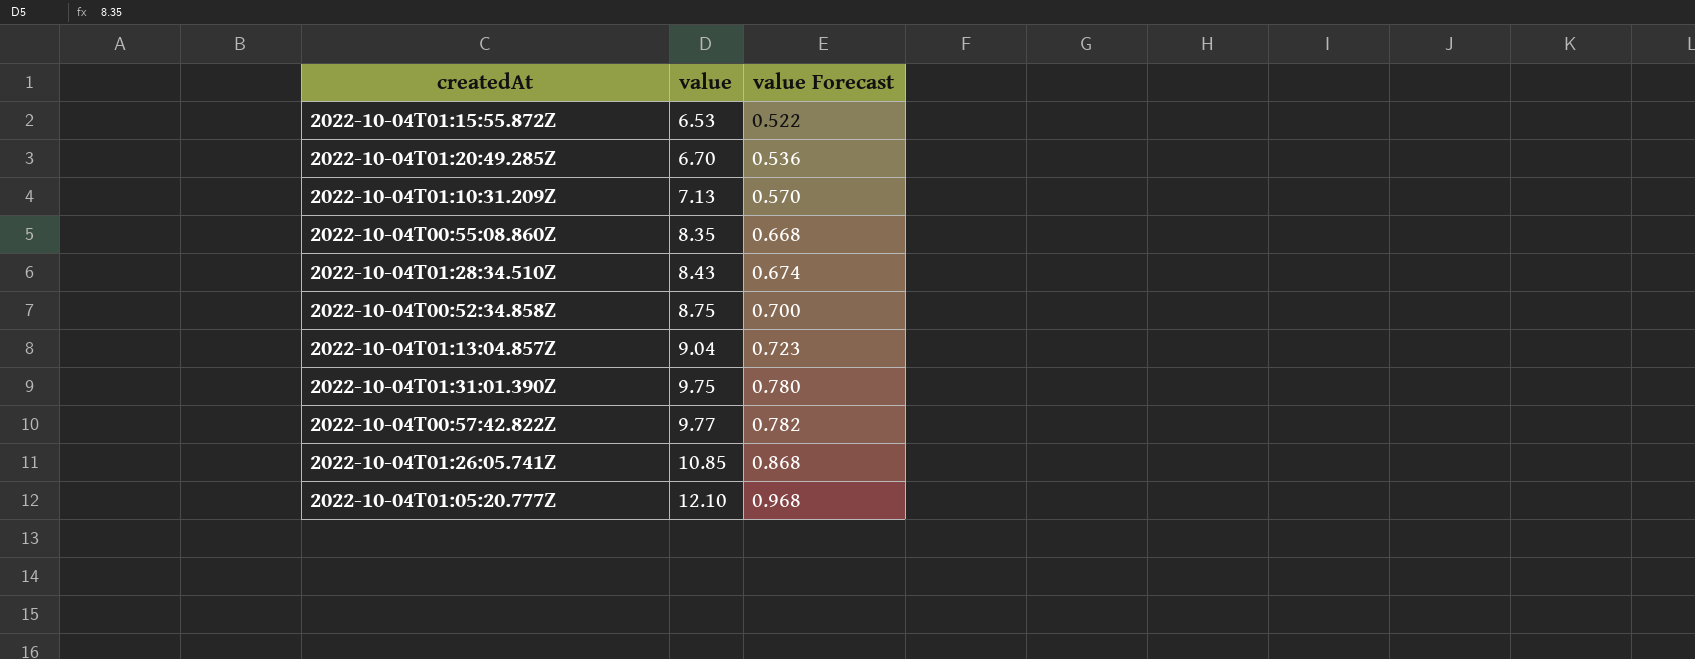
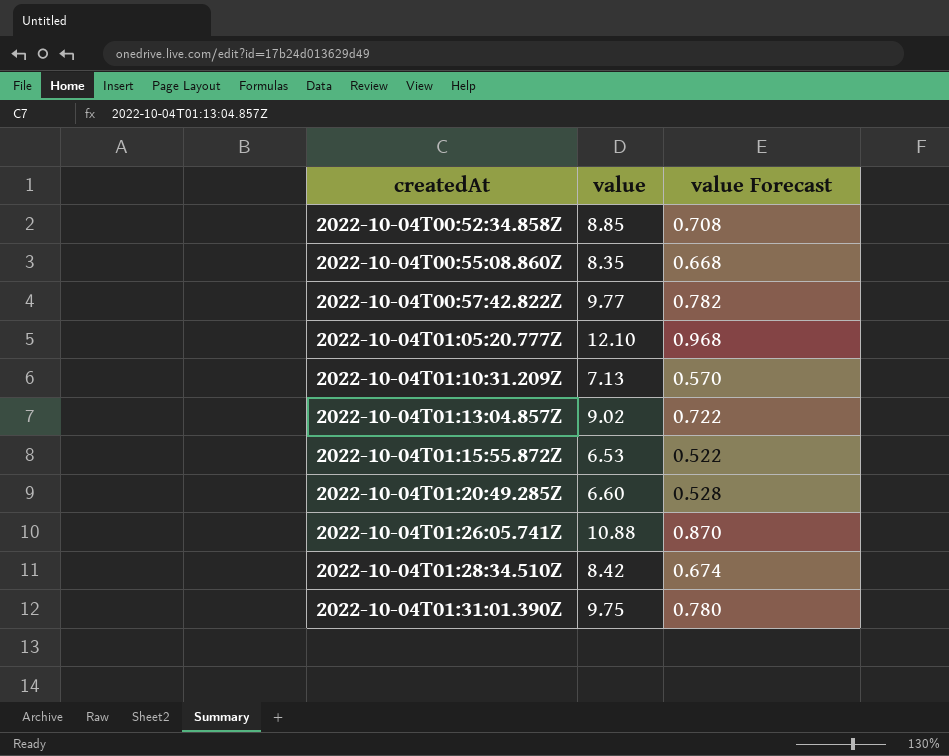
row order: value ascending -> createdAt ascending
2022-10-04T00:52:34.858Z | value: 8.75 -> 8.85
2022-10-04T00:52:34.858Z | value Forecast: 0.700 -> 0.708
2022-10-04T01:13:04.857Z | value: 9.04 -> 9.02
2022-10-04T01:13:04.857Z | value Forecast: 0.723 -> 0.722
2022-10-04T01:20:49.285Z | value: 6.70 -> 6.60
2022-10-04T01:20:49.285Z | value Forecast: 0.536 -> 0.528
2022-10-04T01:26:05.741Z | value: 10.85 -> 10.88
2022-10-04T01:26:05.741Z | value Forecast: 0.868 -> 0.870
2022-10-04T01:28:34.510Z | value: 8.43 -> 8.42

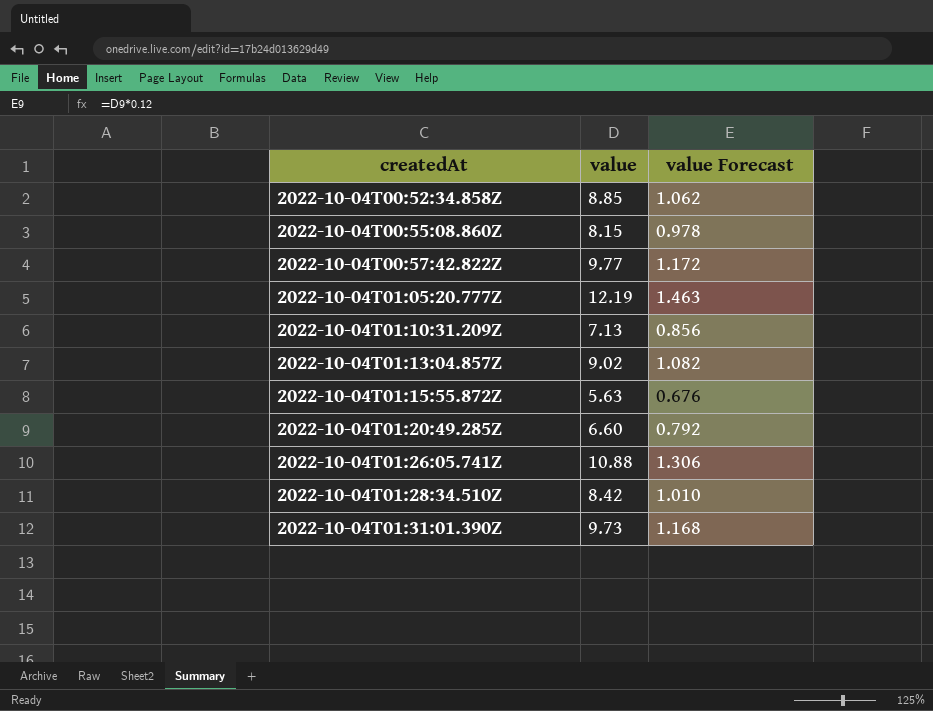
column value Forecast | formula: [value] * 0.08 -> [value] * 0.12
2022-10-04T00:55:08.860Z | value: 8.35 -> 8.15
2022-10-04T01:05:20.777Z | value: 12.10 -> 12.19
2022-10-04T01:15:55.872Z | value: 6.53 -> 5.63
2022-10-04T01:31:01.390Z | value: 9.75 -> 9.73

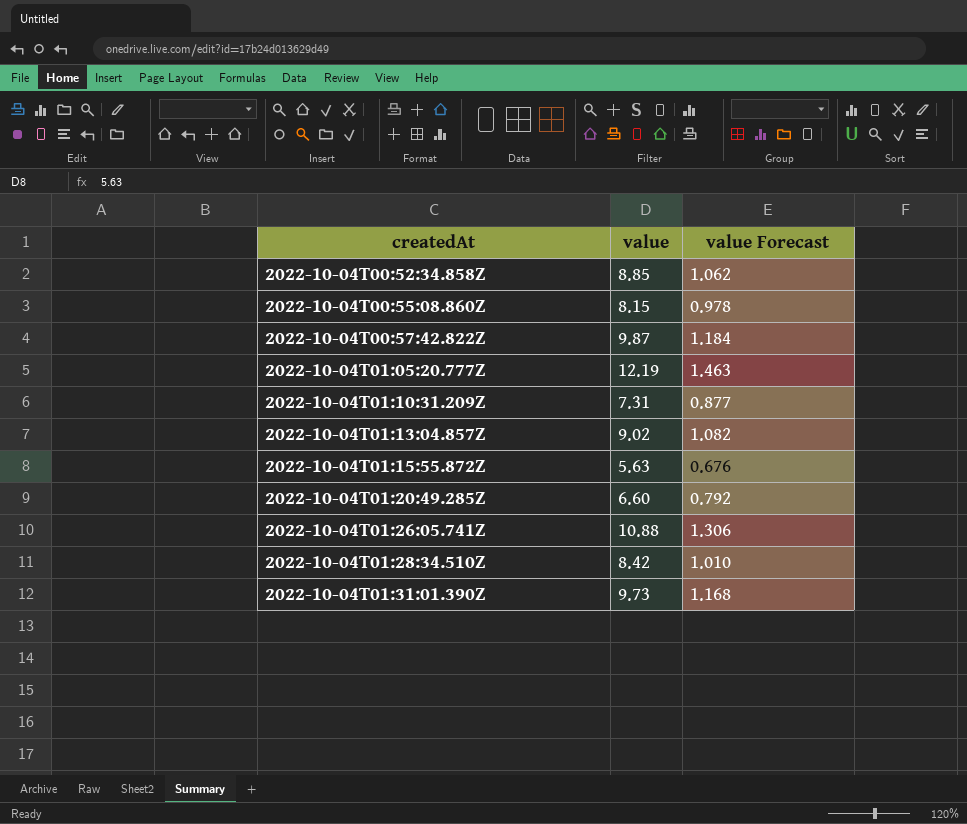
2022-10-04T00:57:42.822Z | value: 9.77 -> 9.87
2022-10-04T00:57:42.822Z | value Forecast: 1.172 -> 1.184
2022-10-04T01:10:31.209Z | value: 7.13 -> 7.31
2022-10-04T01:10:31.209Z | value Forecast: 0.856 -> 0.877

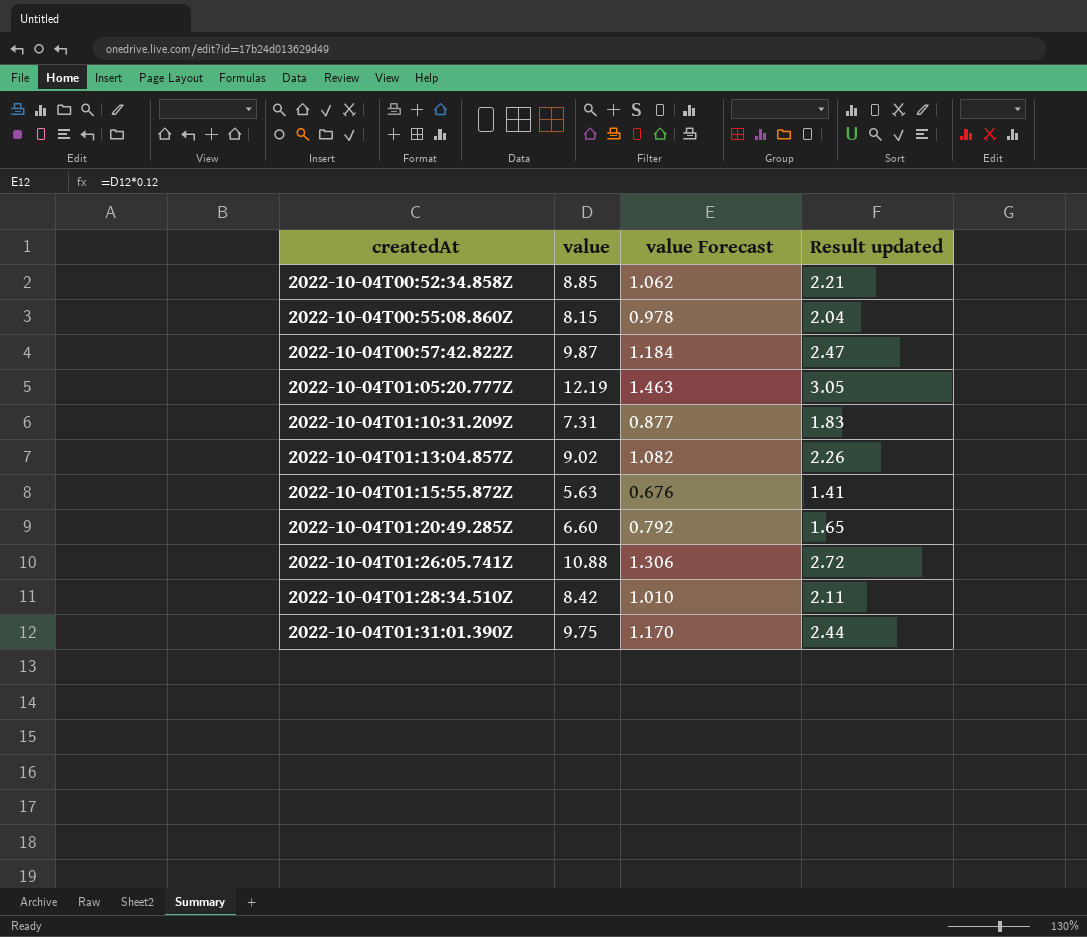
column Result updated | formula: none -> [value] * 0.25
2022-10-04T01:31:01.390Z | value: 9.73 -> 9.75
2022-10-04T01:31:01.390Z | value Forecast: 1.168 -> 1.170

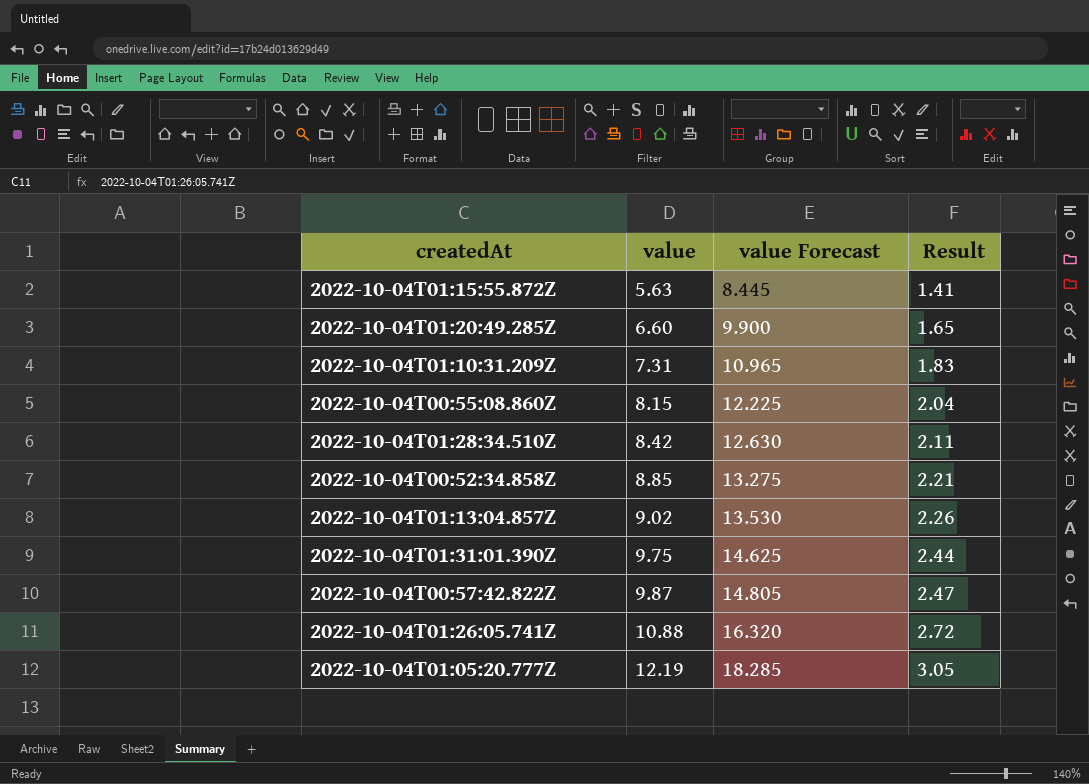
row order: createdAt ascending -> value ascending
column value Forecast | formula: [value] * 0.12 -> [value] * 1.5
column name: Result updated -> Result

